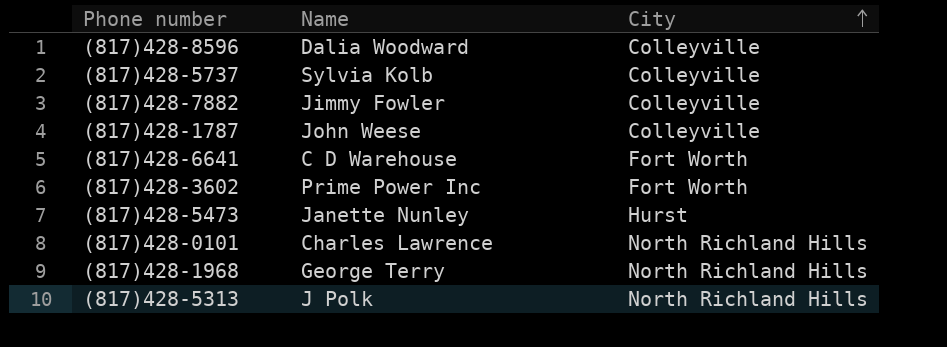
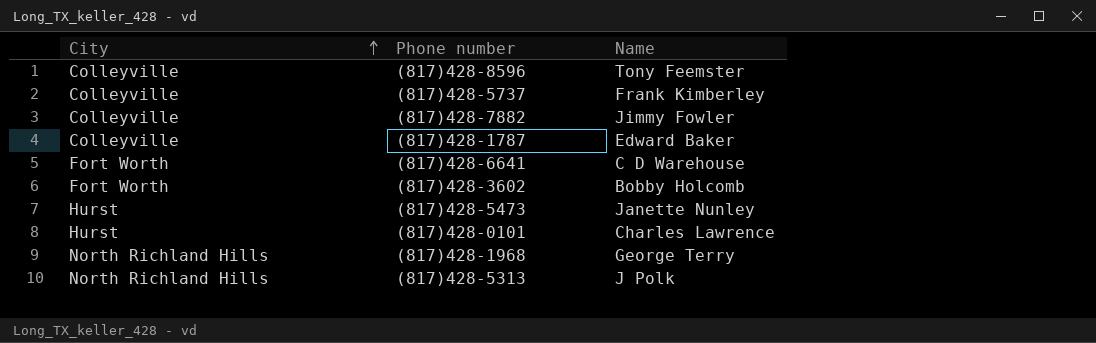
column City | position: 3 -> 1
(817)428-8596 | Name: Dalia Woodward -> Tony Feemster
(817)428-5737 | Name: Sylvia Kolb -> Frank Kimberley
(817)428-1787 | Name: John Weese -> Edward Baker
(817)428-3602 | Name: Prime Power Inc -> Bobby Holcomb
(817)428-0101 | City: North Richland Hills -> Hurst

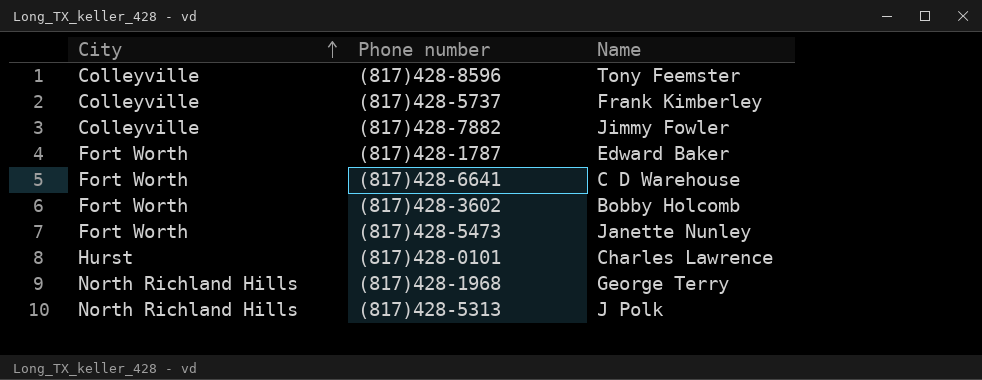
(817)428-1787 | City: Colleyville -> Fort Worth
(817)428-5473 | City: Hurst -> Fort Worth

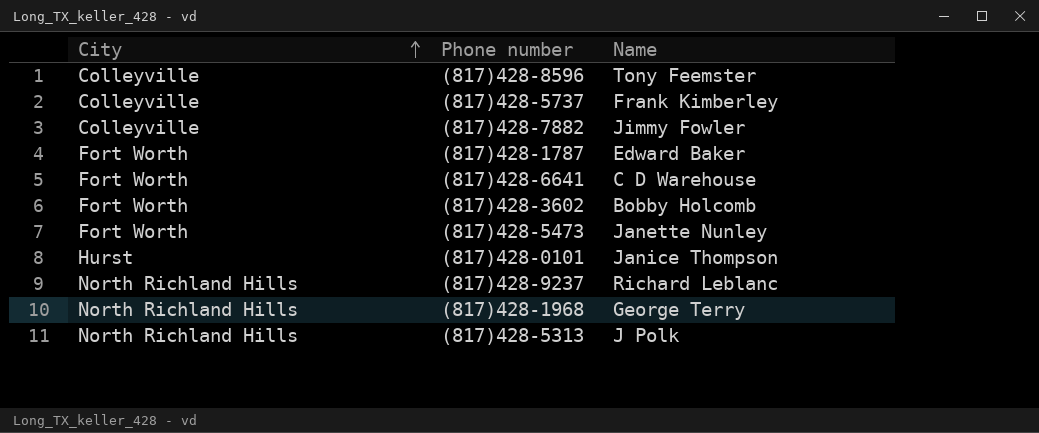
(817)428-0101 | Name: Charles Lawrence -> Janice Thompson
row (817)428-9237: none -> North Richland Hills | Richard Leblanc

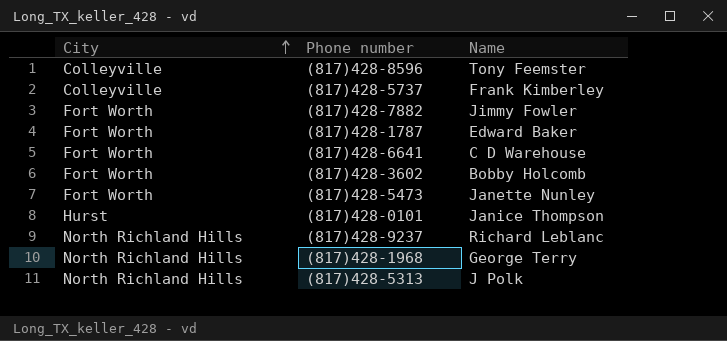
(817)428-7882 | City: Colleyville -> Fort Worth

